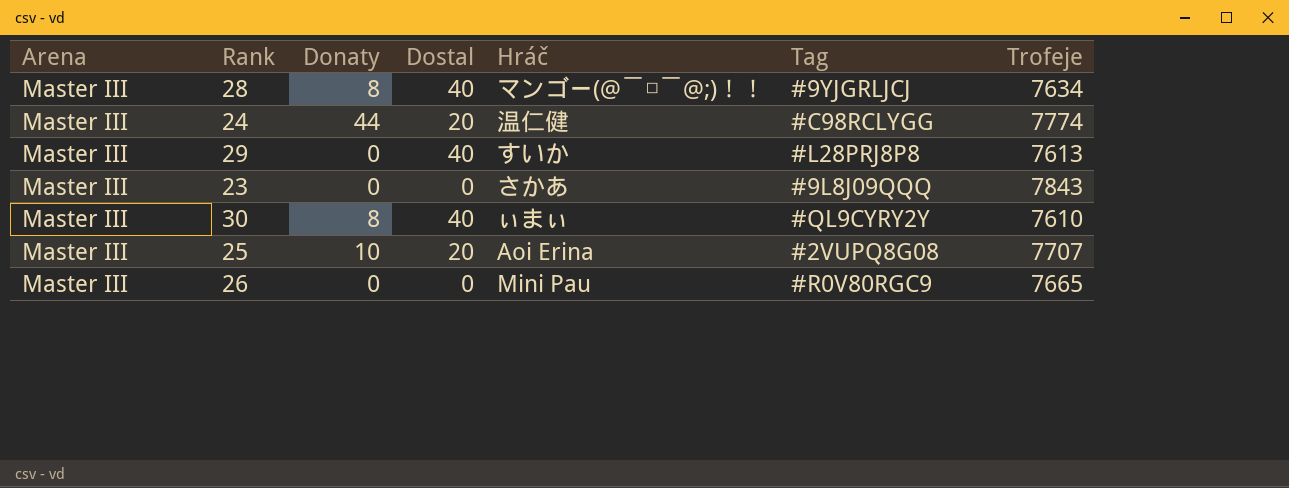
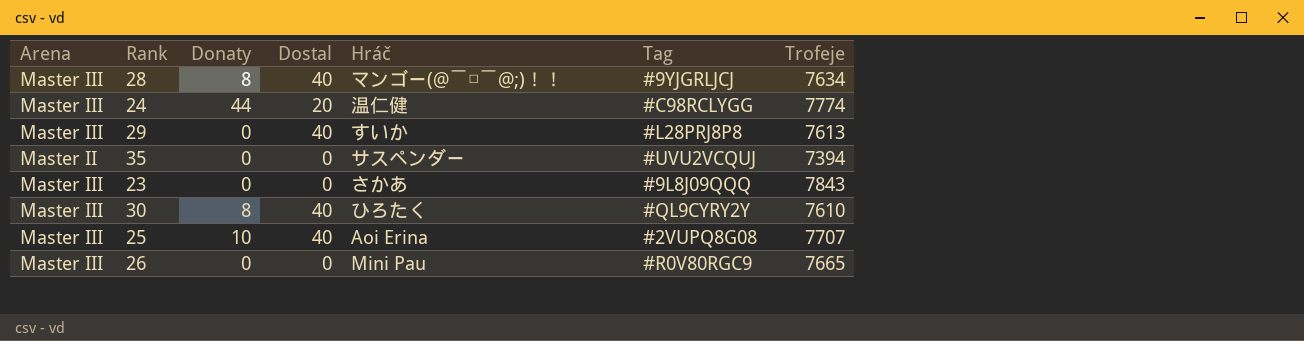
row 35: none -> Master II | 0 | 0 | サスペンダー | #UVU2VCQUJ | 7394
30 | Hráč: ぃまぃ -> ひろたく
25 | Dostal: 20 -> 40

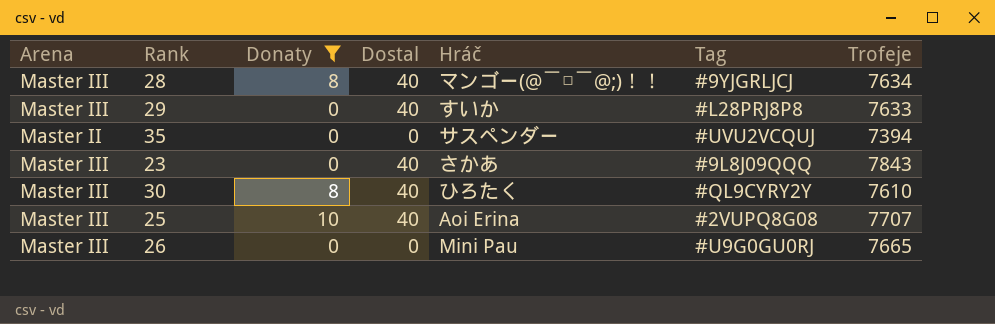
filter: none -> Donaty != 44
29 | Trofeje: 7613 -> 7633
23 | Dostal: 0 -> 40
26 | Tag: #R0V80RGC9 -> #U9G0GU0RJ

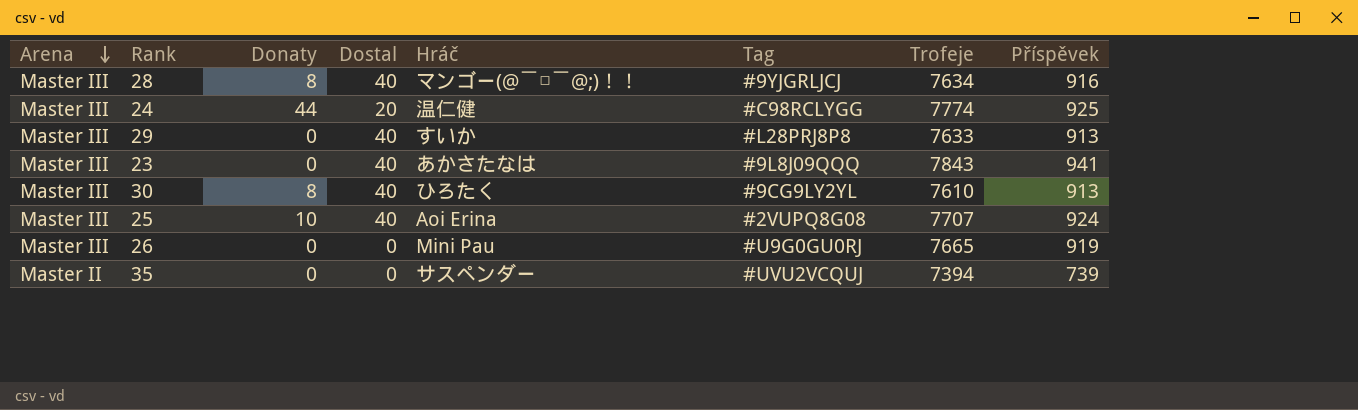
filter: Donaty != 44 -> none
row order: none -> Arena descending
column Příspěvek | position: none -> 8
23 | Hráč: さかあ -> あかさたなは
30 | Tag: #QL9CYRY2Y -> #9CG9LY2YL

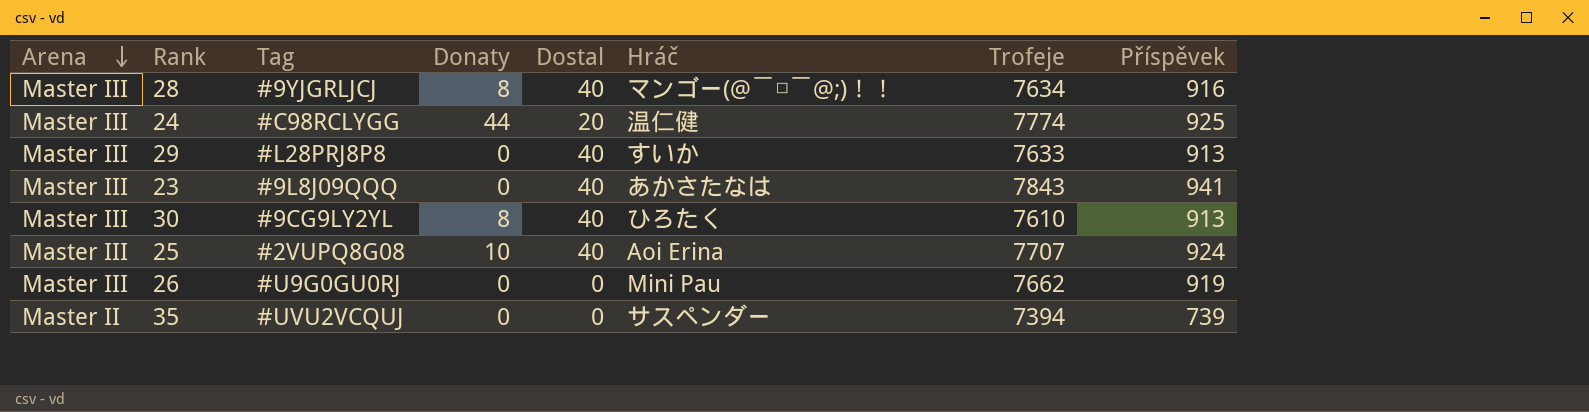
column Tag | position: 6 -> 3
26 | Trofeje: 7665 -> 7662

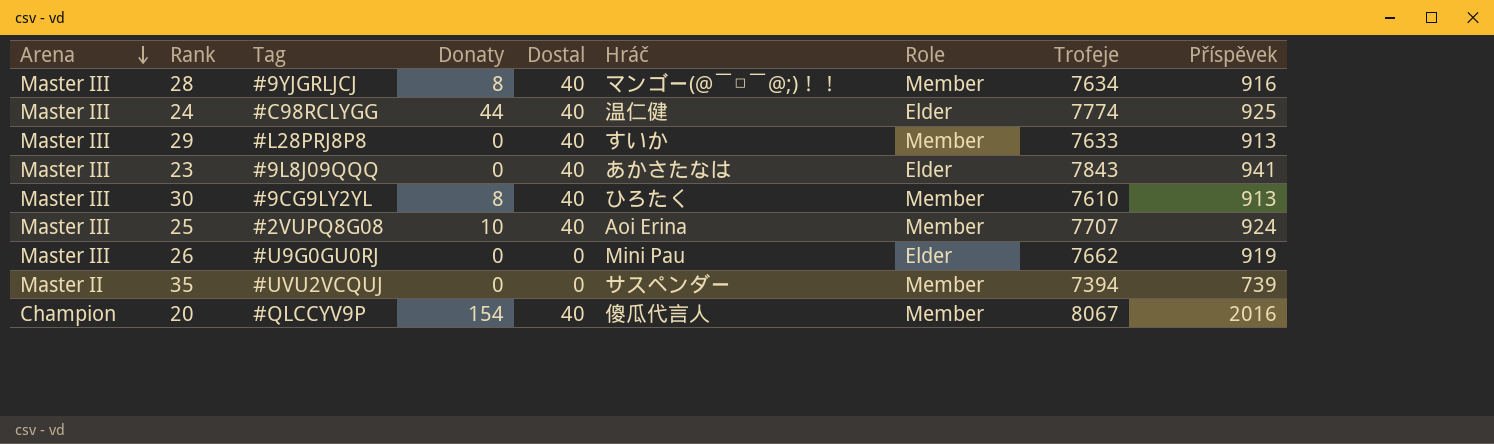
column Role | position: none -> 7
24 | Dostal: 20 -> 40
row 20: none -> Champion | #QLCCYV9P | 154 | 40 | 傻瓜代言人 | Member | 8067 | 2016

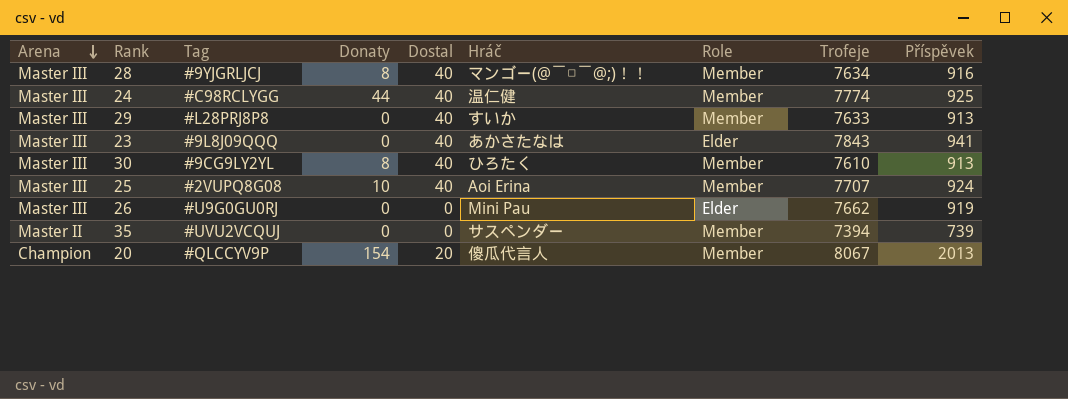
24 | Role: Elder -> Member
20 | Dostal: 40 -> 20
20 | Příspěvek: 2016 -> 2013

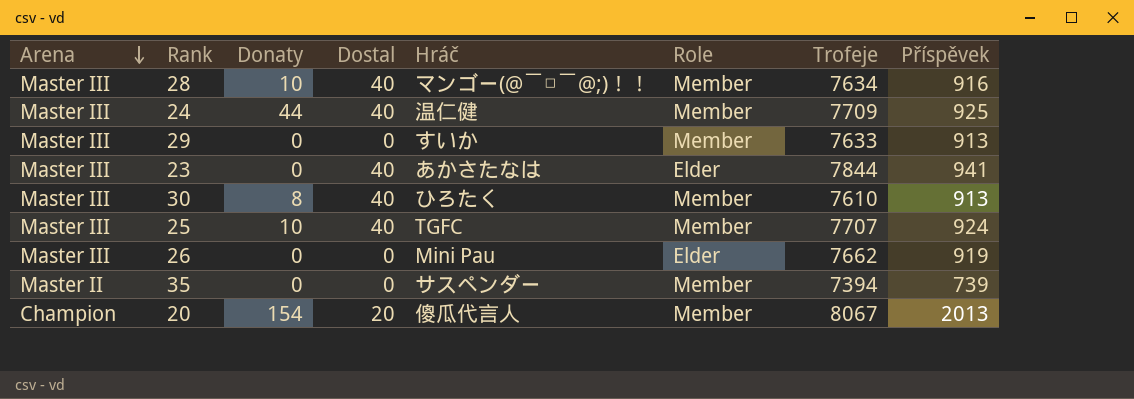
column Tag | position: 3 -> none
28 | Donaty: 8 -> 10
24 | Trofeje: 7774 -> 7709
29 | Dostal: 40 -> 0
23 | Trofeje: 7843 -> 7844
25 | Hráč: Aoi Erina -> TGFC

